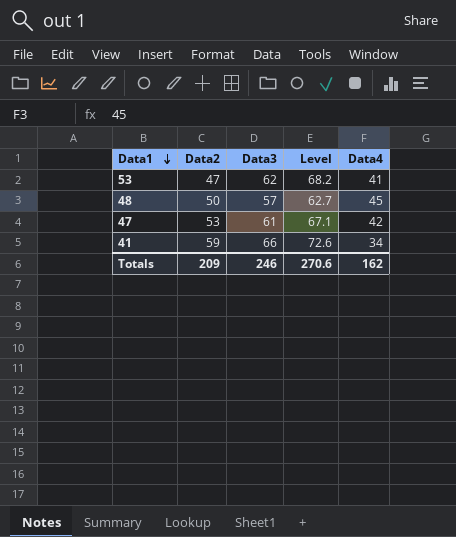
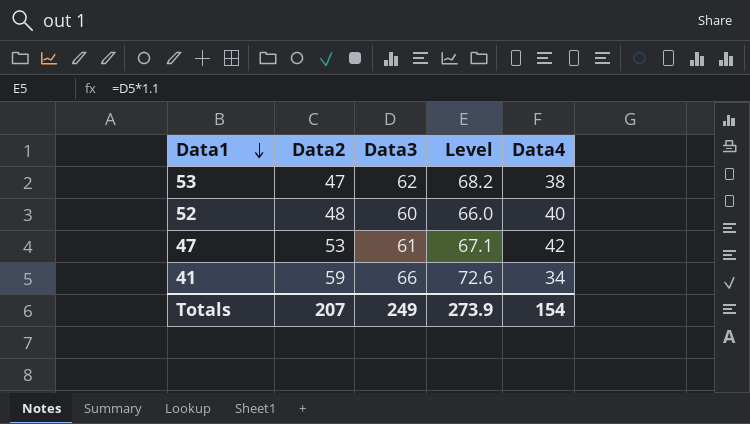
row 48: 50 | 57 | 62.7 | 45 -> none
53 | Data4: 41 -> 38
row 52: none -> 48 | 60 | 66.0 | 40
Totals | Data2: 209 -> 207
Totals | Data3: 246 -> 249
Totals | Level: 270.6 -> 273.9
Totals | Data4: 162 -> 154

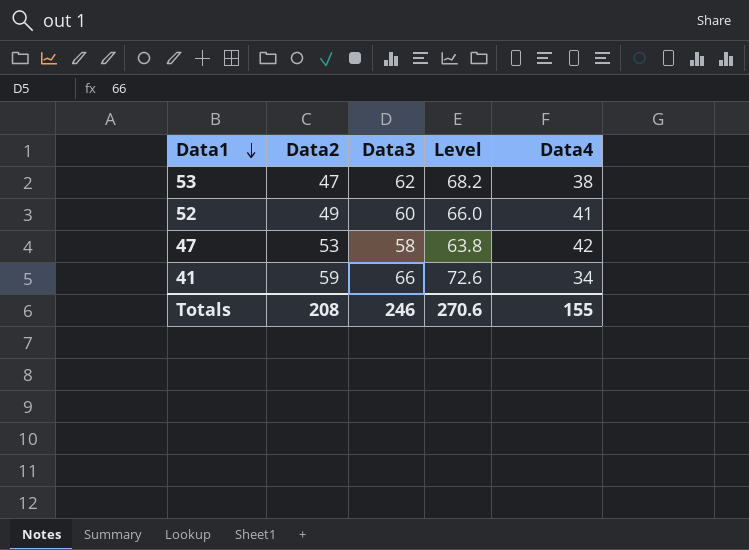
52 | Data2: 48 -> 49
52 | Data4: 40 -> 41
47 | Data3: 61 -> 58
47 | Level: 67.1 -> 63.8
Totals | Data2: 207 -> 208
Totals | Data3: 249 -> 246
Totals | Level: 273.9 -> 270.6
Totals | Data4: 154 -> 155

